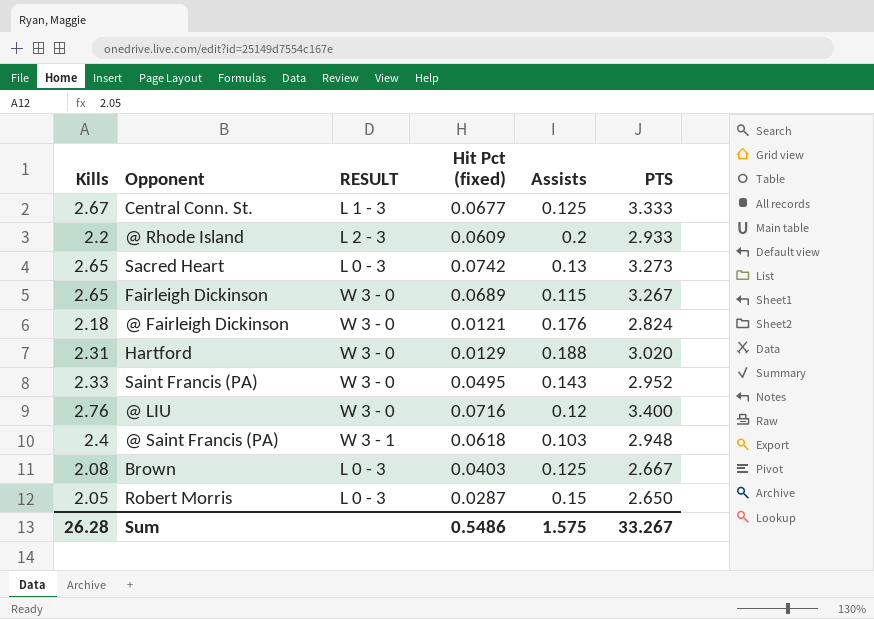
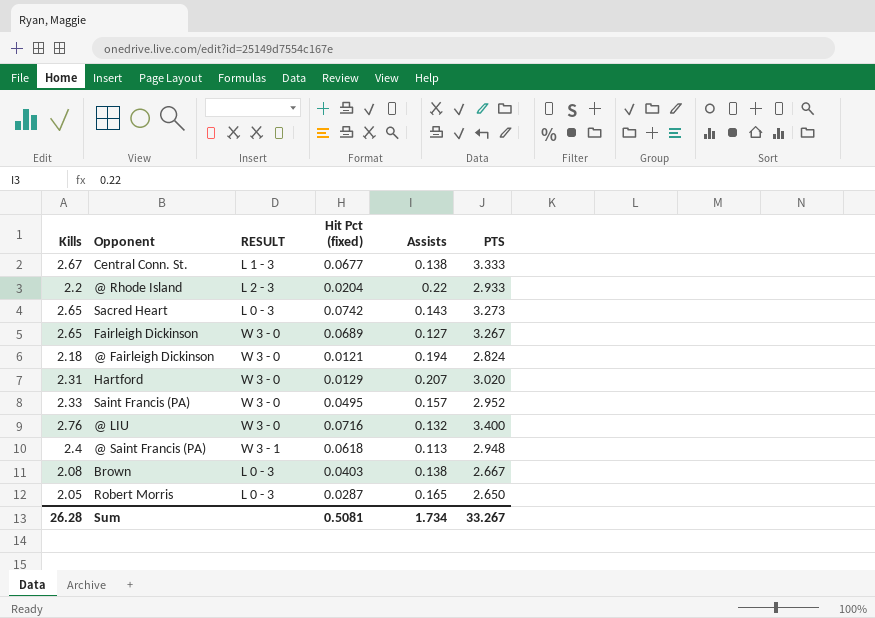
Central Conn. St. | Assists: 0.125 -> 0.138
@ Rhode Island | Hit Pct (fixed): 0.0609 -> 0.0204
@ Rhode Island | Assists: 0.2 -> 0.22
Sacred Heart | Assists: 0.13 -> 0.143
Fairleigh Dickinson | Assists: 0.115 -> 0.127
@ Fairleigh Dickinson | Assists: 0.176 -> 0.194
Hartford | Assists: 0.188 -> 0.207
Saint Francis (PA) | Assists: 0.143 -> 0.157
@ LIU | Assists: 0.12 -> 0.132
@ Saint Francis (PA) | Assists: 0.103 -> 0.113
Brown | Assists: 0.125 -> 0.138
Robert Morris | Assists: 0.15 -> 0.165
Sum | Hit Pct (fixed): 0.5486 -> 0.5081
Sum | Assists: 1.575 -> 1.734

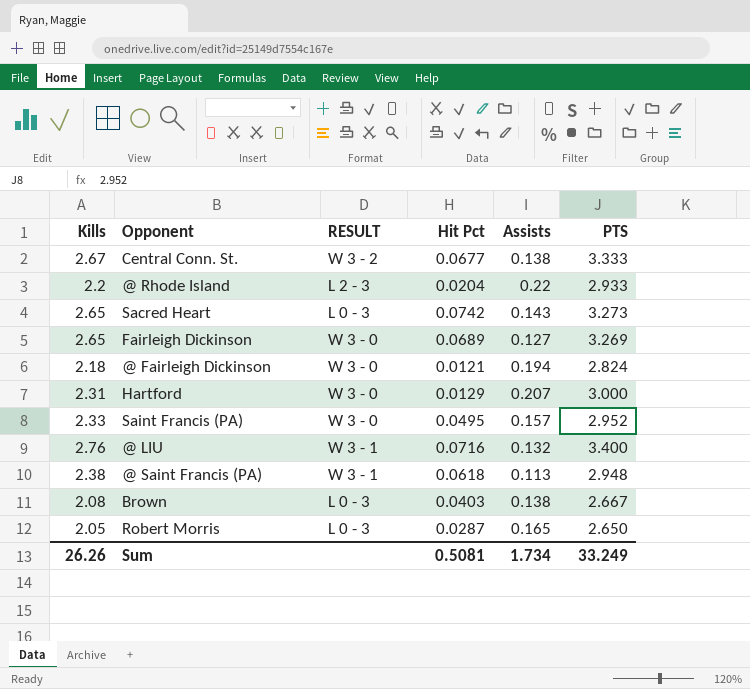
column name: Hit Pct (fixed) -> Hit Pct
Central Conn. St. | RESULT: L 1 - 3 -> W 3 - 2
Fairleigh Dickinson | PTS: 3.267 -> 3.269
Hartford | PTS: 3.020 -> 3.000
@ LIU | RESULT: W 3 - 0 -> W 3 - 1
@ Saint Francis (PA) | Kills: 2.4 -> 2.38
Sum | Kills: 26.28 -> 26.26
Sum | PTS: 33.267 -> 33.249

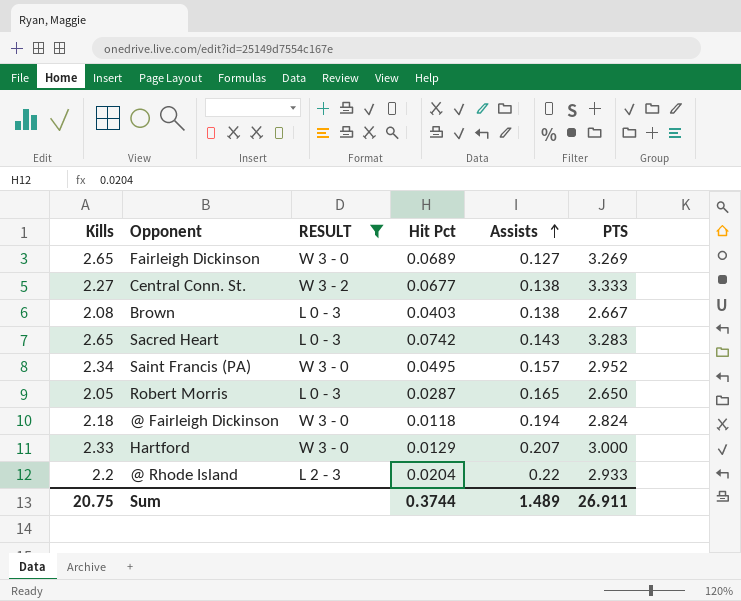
filter: none -> RESULT != W 3 - 1
row order: none -> Assists ascending
Central Conn. St. | Kills: 2.67 -> 2.27
Sacred Heart | PTS: 3.273 -> 3.283
Saint Francis (PA) | Kills: 2.33 -> 2.34
@ Fairleigh Dickinson | Hit Pct: 0.0121 -> 0.0118
Hartford | Kills: 2.31 -> 2.33
Sum | Kills: 26.26 -> 20.75
Sum | Hit Pct: 0.5081 -> 0.3744
Sum | Assists: 1.734 -> 1.489
Sum | PTS: 33.249 -> 26.911

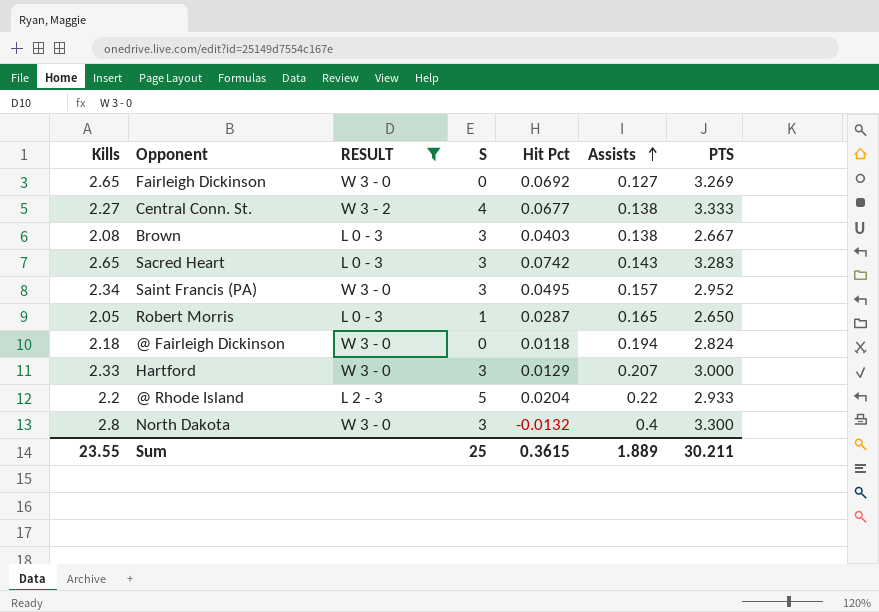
column S | position: none -> 4
Fairleigh Dickinson | Hit Pct: 0.0689 -> 0.0692
row North Dakota: none -> 2.8 | W 3 - 0 | 3 | -0.0132 | 0.4 | 3.300
Sum | Kills: 20.75 -> 23.55
Sum | Hit Pct: 0.3744 -> 0.3615
Sum | Assists: 1.489 -> 1.889
Sum | PTS: 26.911 -> 30.211

